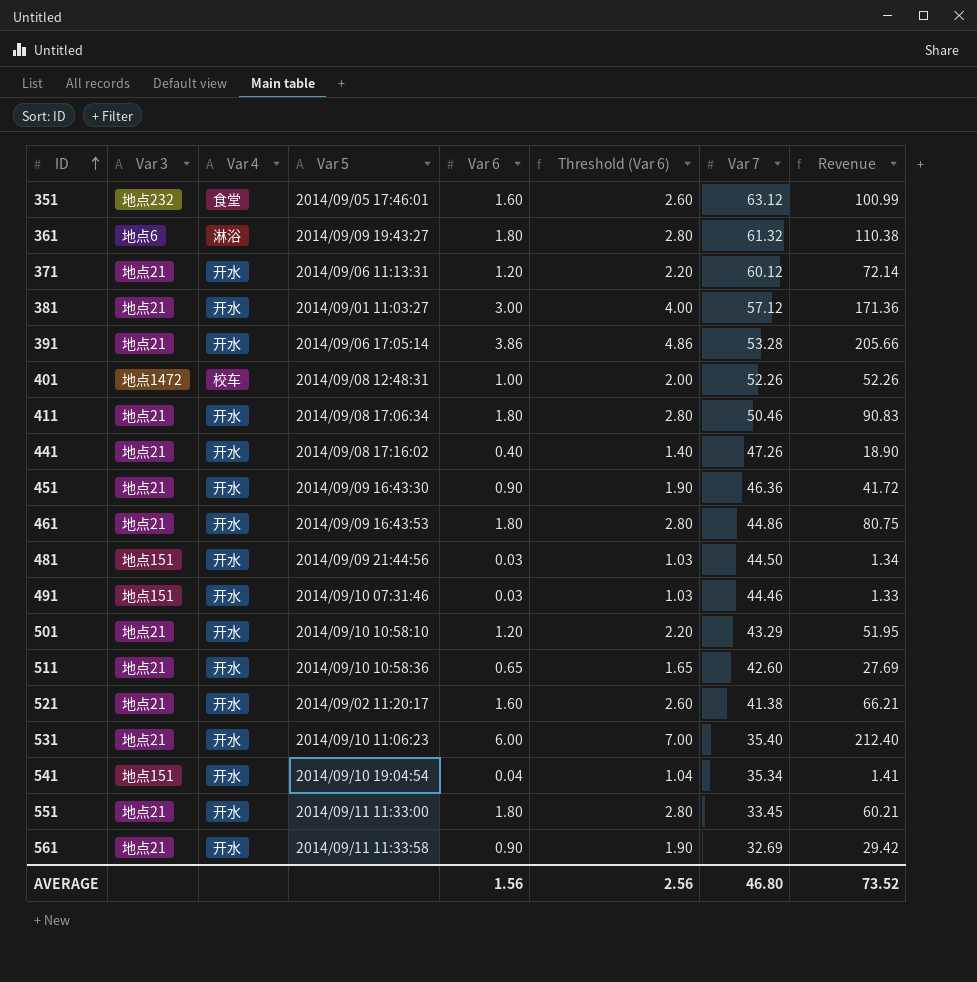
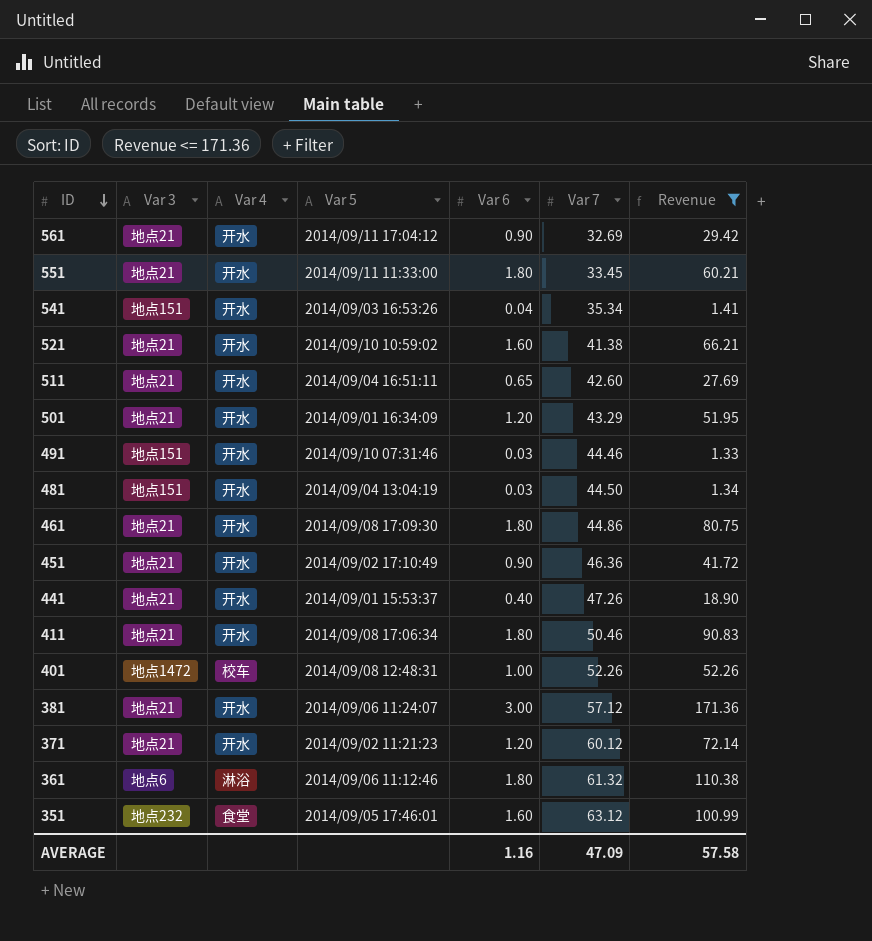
filter: none -> Revenue <= 171.36
row order: ID ascending -> ID descending
column Threshold (Var 6) | formula: [Var 6] + 1 -> none
561 | Var 5: 2014/09/11 11:33:58 -> 2014/09/11 17:04:12
541 | Var 5: 2014/09/10 19:04:54 -> 2014/09/03 16:53:26
521 | Var 5: 2014/09/02 11:20:17 -> 2014/09/10 10:59:02
511 | Var 5: 2014/09/10 10:58:36 -> 2014/09/04 16:51:11
501 | Var 5: 2014/09/10 10:58:10 -> 2014/09/01 16:34:09
481 | Var 5: 2014/09/09 21:44:56 -> 2014/09/04 13:04:19
461 | Var 5: 2014/09/09 16:43:53 -> 2014/09/08 17:09:30
451 | Var 5: 2014/09/09 16:43:30 -> 2014/09/02 17:10:49
441 | Var 5: 2014/09/08 17:16:02 -> 2014/09/01 15:53:37
381 | Var 5: 2014/09/01 11:03:27 -> 2014/09/06 11:24:07
371 | Var 5: 2014/09/06 11:13:31 -> 2014/09/02 11:21:23
361 | Var 5: 2014/09/09 19:43:27 -> 2014/09/06 11:12:46
AVERAGE | Var 6: 1.56 -> 1.16
AVERAGE | Var 7: 46.80 -> 47.09
AVERAGE | Revenue: 73.52 -> 57.58

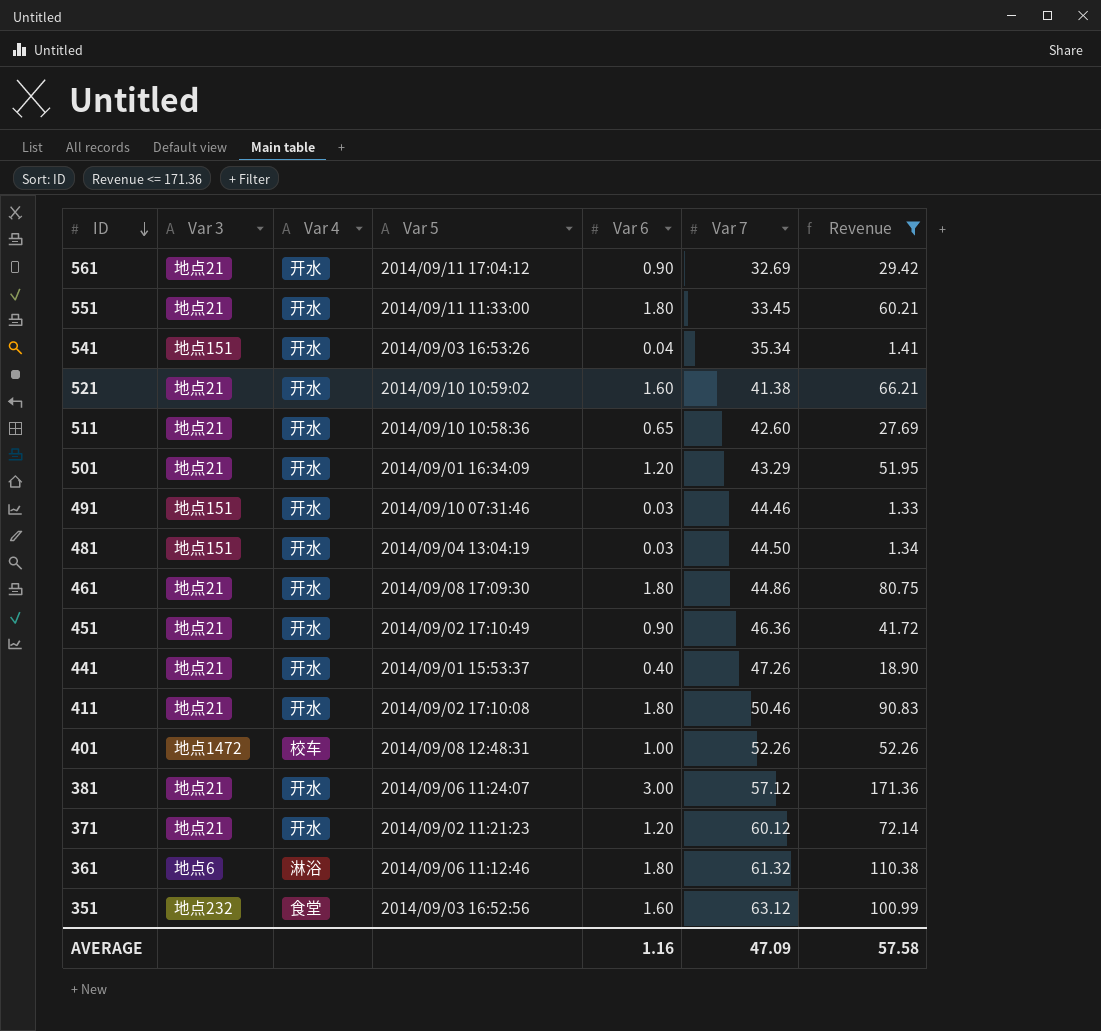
511 | Var 5: 2014/09/04 16:51:11 -> 2014/09/10 10:58:36
411 | Var 5: 2014/09/08 17:06:34 -> 2014/09/02 17:10:08
351 | Var 5: 2014/09/05 17:46:01 -> 2014/09/03 16:52:56

